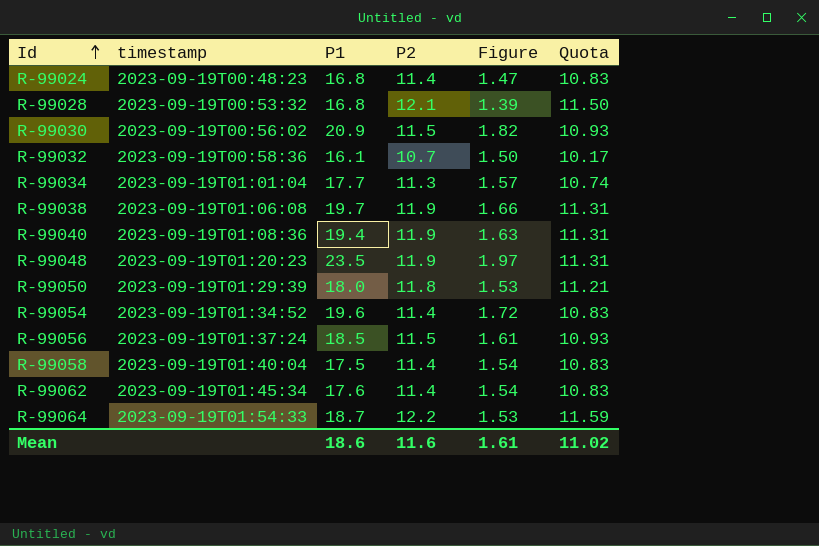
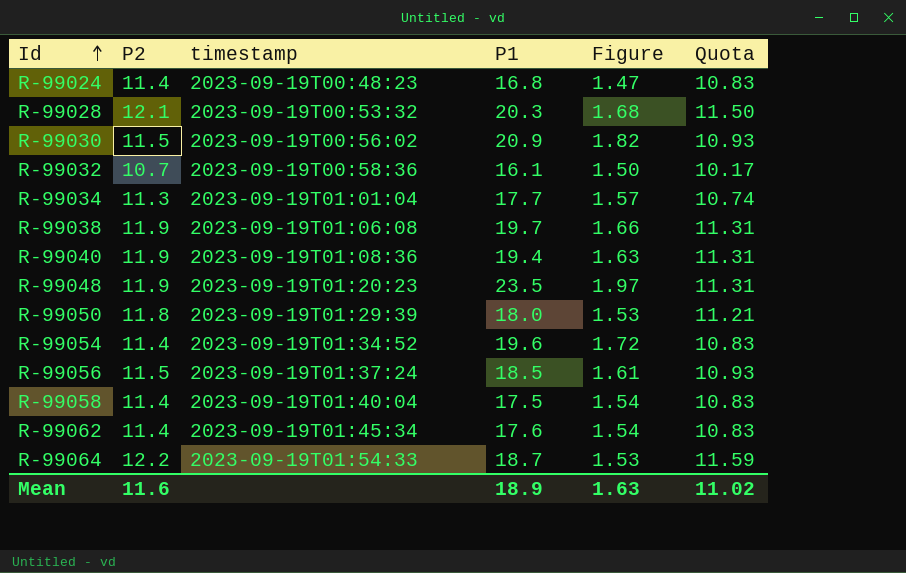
column P2 | position: 4 -> 2
R-99028 | P1: 16.8 -> 20.3
R-99028 | Figure: 1.39 -> 1.68
Mean | P1: 18.6 -> 18.9
Mean | Figure: 1.61 -> 1.63

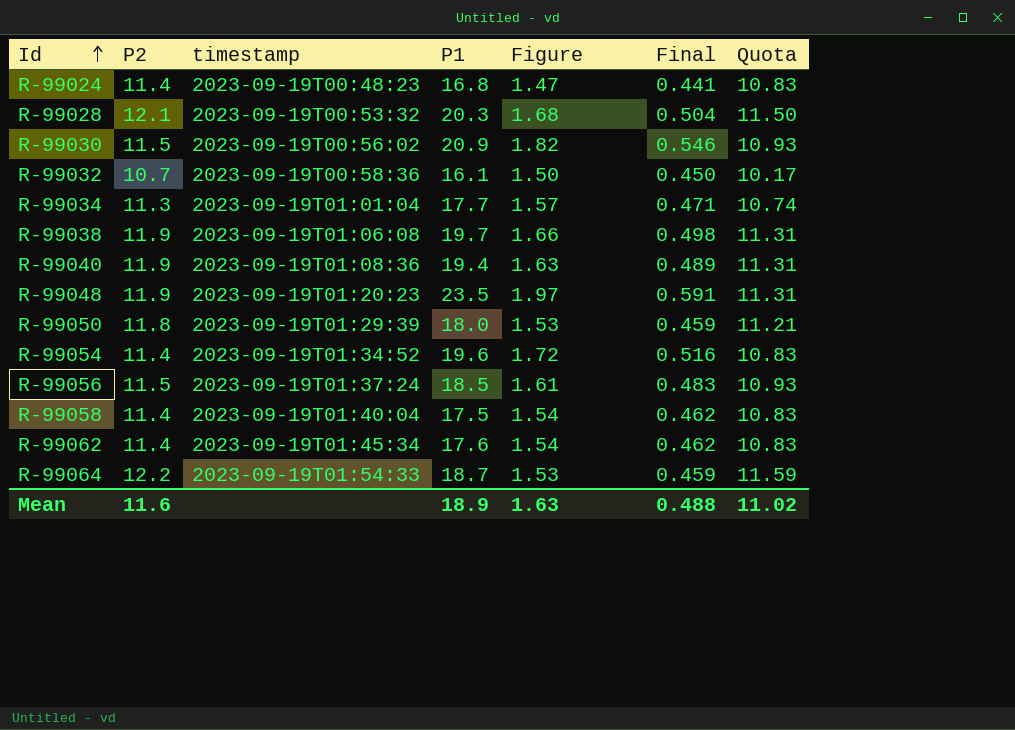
column Final | formula: none -> [Figure] * 0.3

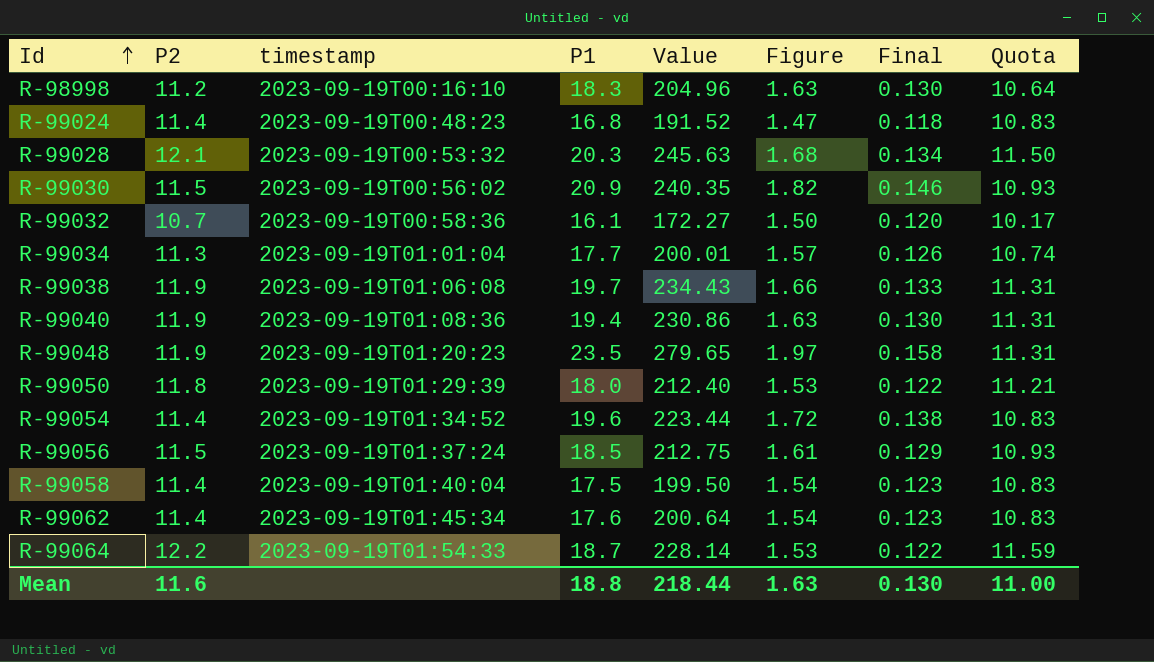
column Value | formula: none -> [P2] * [P1]
column Final | formula: [Figure] * 0.3 -> [Figure] * 0.08
row R-98998: none -> 11.2 | 2023-09-19T00:16:10 | 18.3 | 204.96 | 1.63 | 0.130 | 10.64
Mean | P1: 18.9 -> 18.8
Mean | Final: 0.488 -> 0.130
Mean | Quota: 11.02 -> 11.00

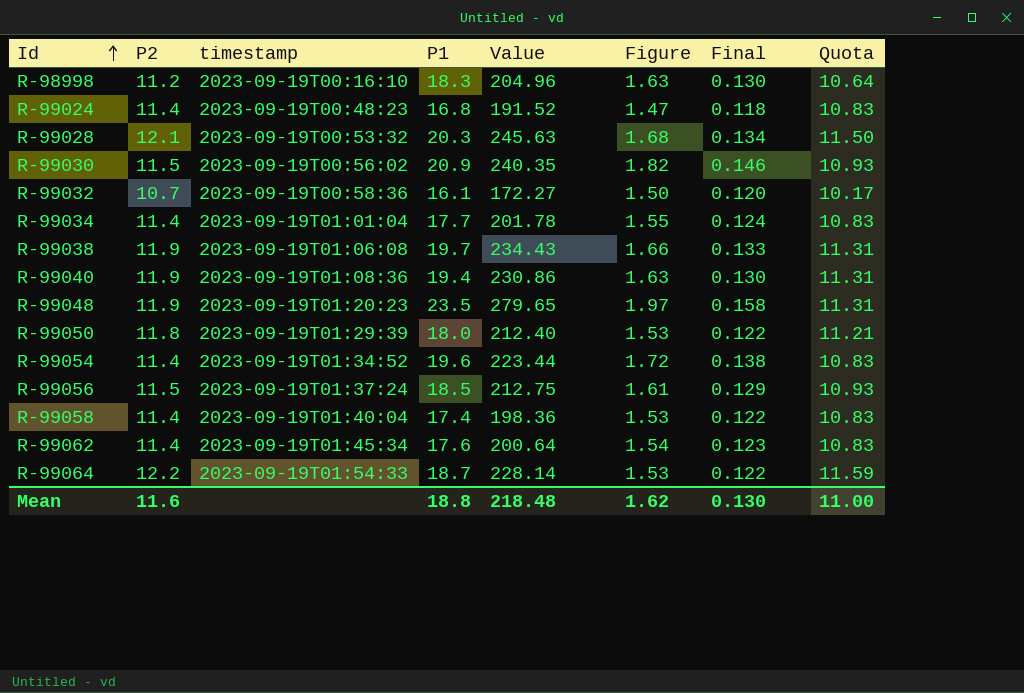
R-99034 | P2: 11.3 -> 11.4
R-99034 | Value: 200.01 -> 201.78
R-99034 | Figure: 1.57 -> 1.55
R-99034 | Final: 0.126 -> 0.124
R-99034 | Quota: 10.74 -> 10.83
R-99058 | P1: 17.5 -> 17.4
R-99058 | Value: 199.50 -> 198.36
R-99058 | Figure: 1.54 -> 1.53
R-99058 | Final: 0.123 -> 0.122
Mean | Value: 218.44 -> 218.48
Mean | Figure: 1.63 -> 1.62

